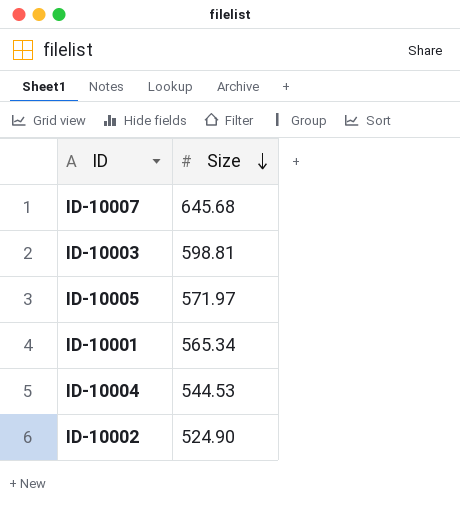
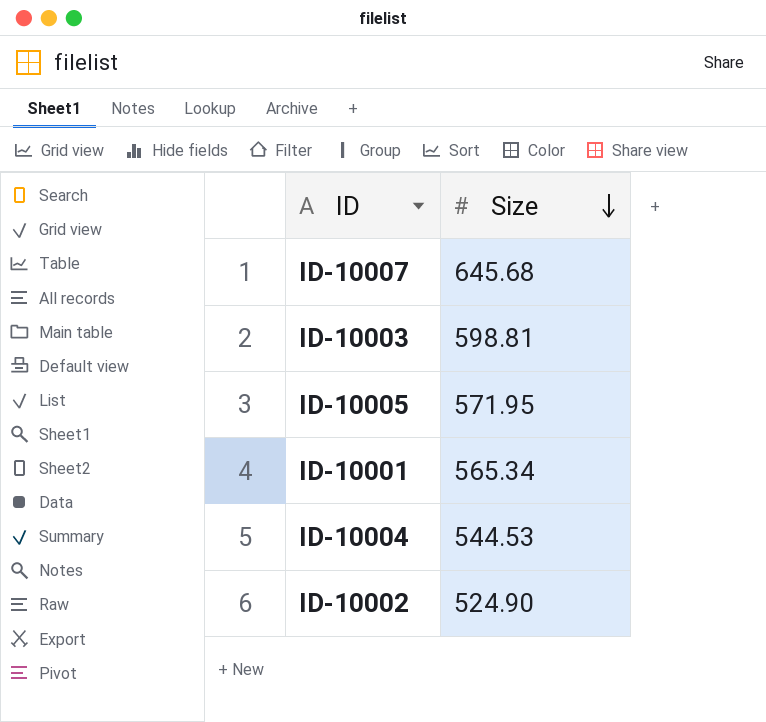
ID-10005 | Size: 571.97 -> 571.95

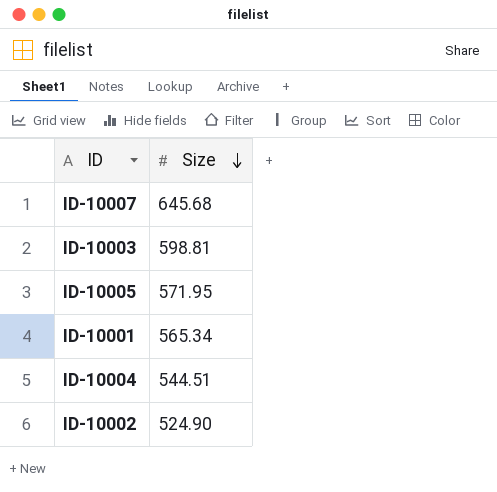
ID-10004 | Size: 544.53 -> 544.51

